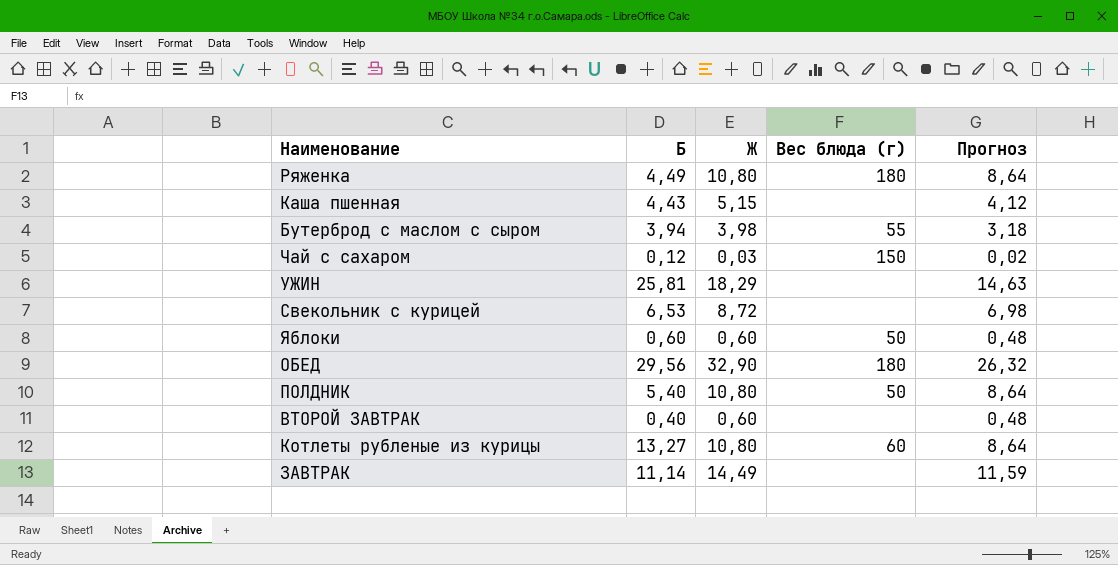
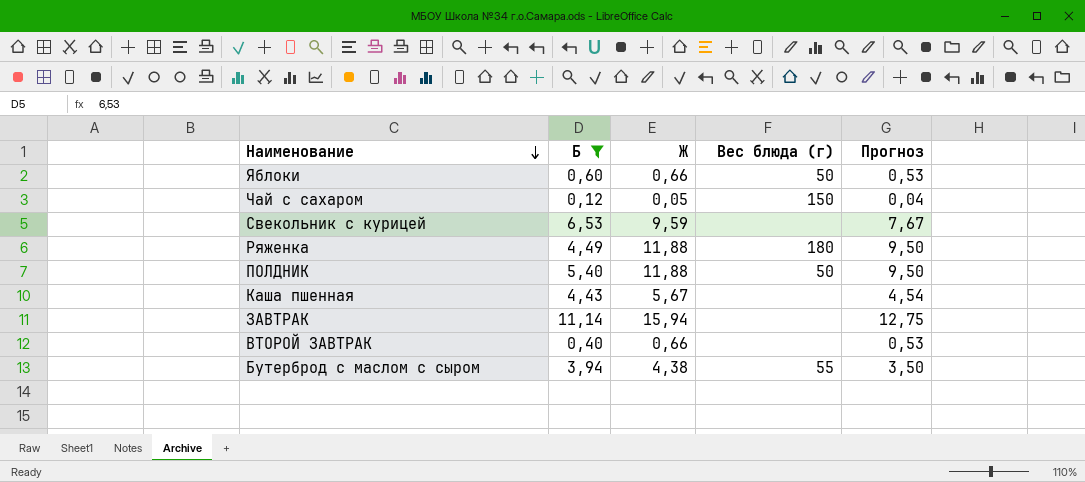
filter: none -> Б <= 11,14
row order: none -> Наименование descending
Яблоки | Ж: 0,60 -> 0,66
Яблоки | Прогноз: 0,48 -> 0,53
Чай с сахаром | Ж: 0,03 -> 0,05
Чай с сахаром | Прогноз: 0,02 -> 0,04
Свекольник с курицей | Ж: 8,72 -> 9,59
Свекольник с курицей | Прогноз: 6,98 -> 7,67
Ряженка | Ж: 10,80 -> 11,88
Ряженка | Прогноз: 8,64 -> 9,50
ПОЛДНИК | Ж: 10,80 -> 11,88
ПОЛДНИК | Прогноз: 8,64 -> 9,50
Каша пшенная | Ж: 5,15 -> 5,67
Каша пшенная | Прогноз: 4,12 -> 4,54
ЗАВТРАК | Ж: 14,49 -> 15,94
ЗАВТРАК | Прогноз: 11,59 -> 12,75
ВТОРОЙ ЗАВТРАК | Ж: 0,60 -> 0,66
ВТОРОЙ ЗАВТРАК | Прогноз: 0,48 -> 0,53
Бутерброд с маслом с сыром | Ж: 3,98 -> 4,38
Бутерброд с маслом с сыром | Прогноз: 3,18 -> 3,50

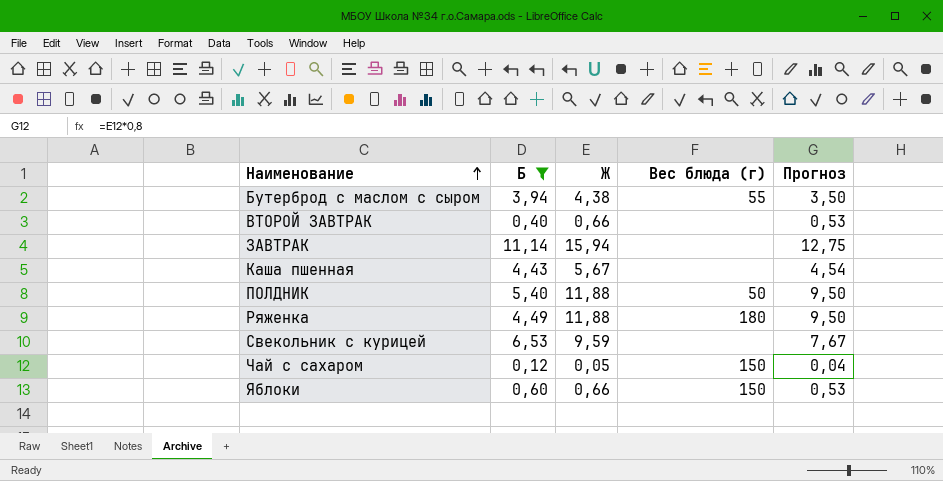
row order: Наименование descending -> Наименование ascending
Яблоки | Вес блюда (г): 50 -> 150

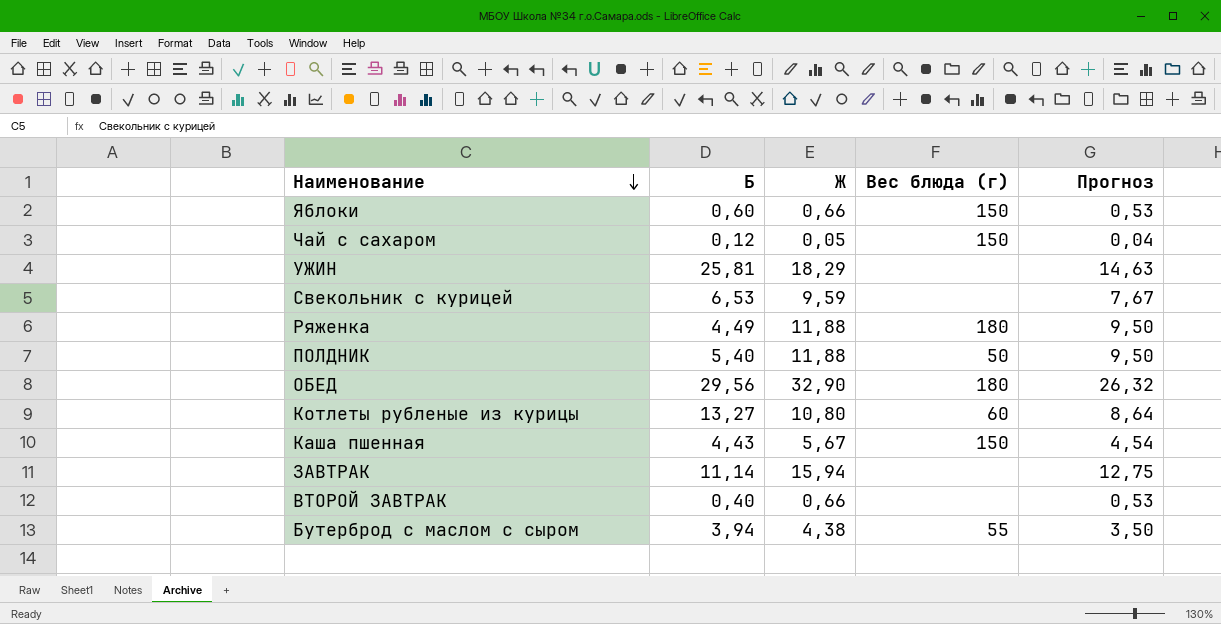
filter: Б <= 11,14 -> none
row order: Наименование ascending -> Наименование descending
Каша пшенная | Вес блюда (г): none -> 150

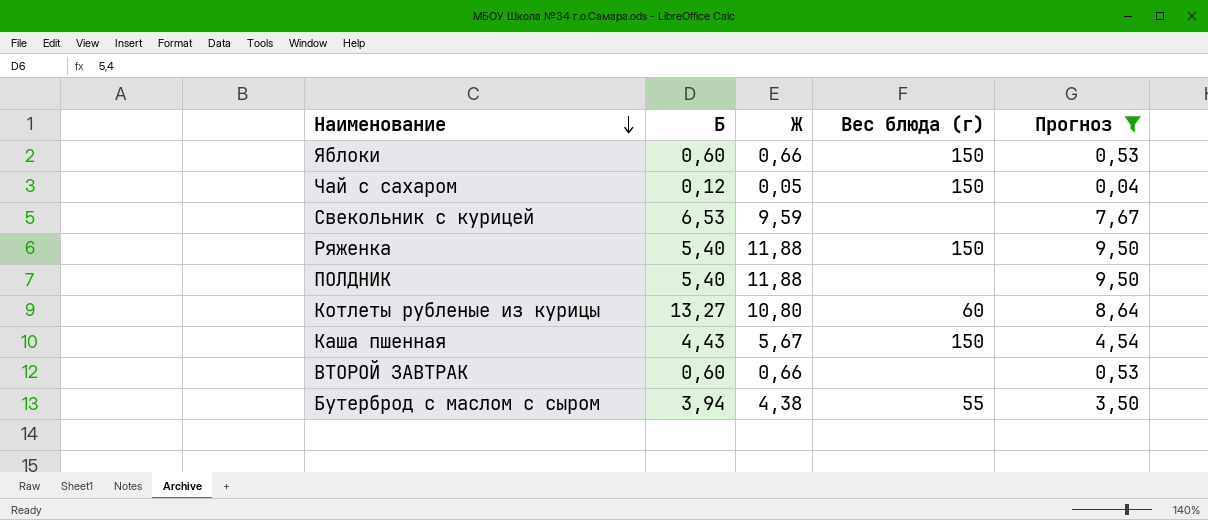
filter: none -> Прогноз <= 9,50
Ряженка | Б: 4,49 -> 5,40
Ряженка | Вес блюда (г): 180 -> 150
ПОЛДНИК | Вес блюда (г): 50 -> none
ВТОРОЙ ЗАВТРАК | Б: 0,40 -> 0,60

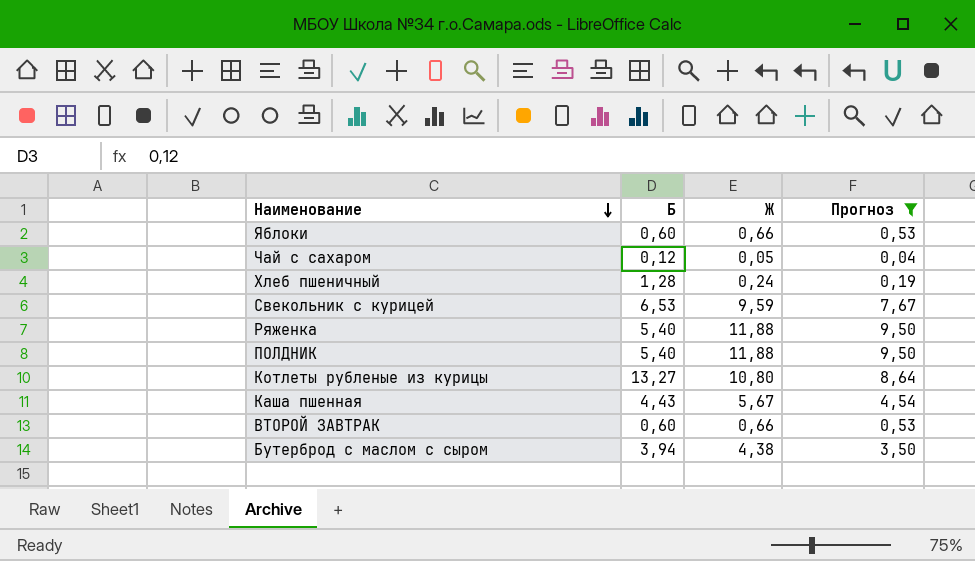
column Вес блюда (г) | position: 4 -> none
row Хлеб пшеничный: none -> 1,28 | 0,24 | 0,19

